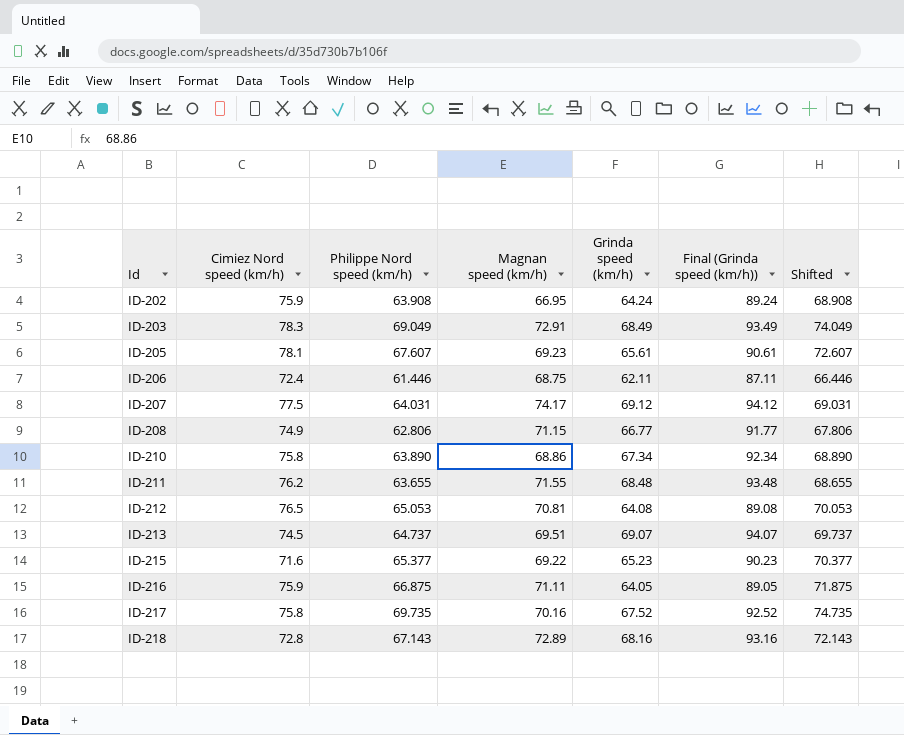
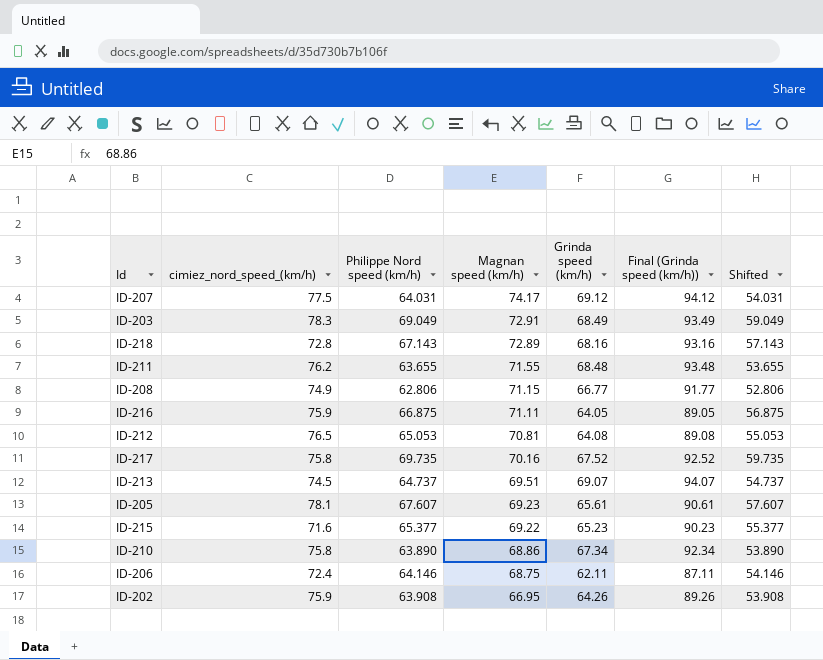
row order: Id ascending -> Magnan speed (km/h) descending
column name: Cimiez Nord speed (km/h) -> cimiez_nord_speed_(km/h)
column Shifted | formula: [Philippe Nord speed (km/h)] + 5 -> [Philippe Nord speed (km/h)] - 10
ID-206 | Philippe Nord speed (km/h): 61.446 -> 64.146
ID-202 | Grinda speed (km/h): 64.24 -> 64.26
ID-202 | Final (Grinda speed (km/h)): 89.24 -> 89.26

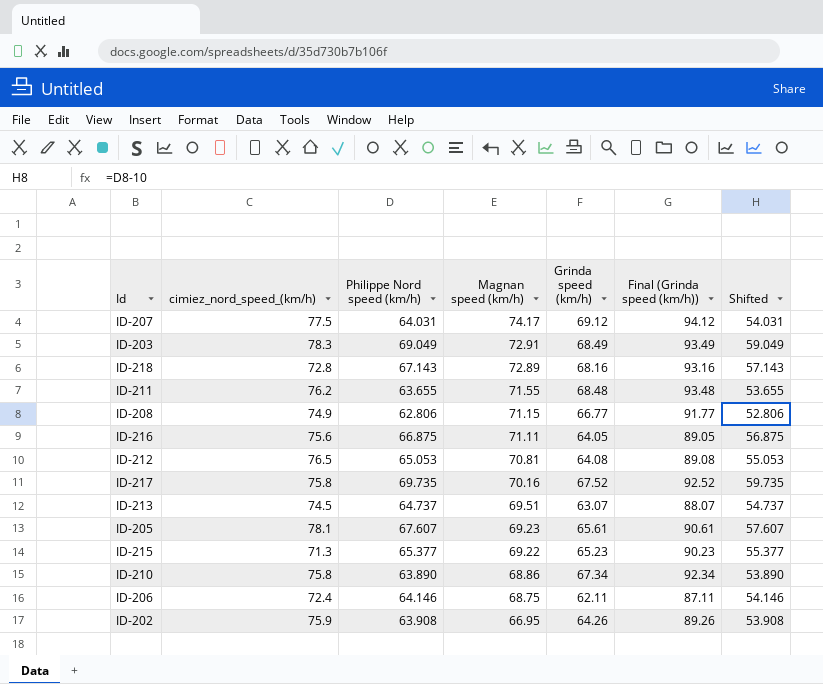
ID-216 | cimiez_nord_speed_(km/h): 75.9 -> 75.6
ID-213 | Grinda speed (km/h): 69.07 -> 63.07
ID-213 | Final (Grinda speed (km/h)): 94.07 -> 88.07
ID-215 | cimiez_nord_speed_(km/h): 71.6 -> 71.3

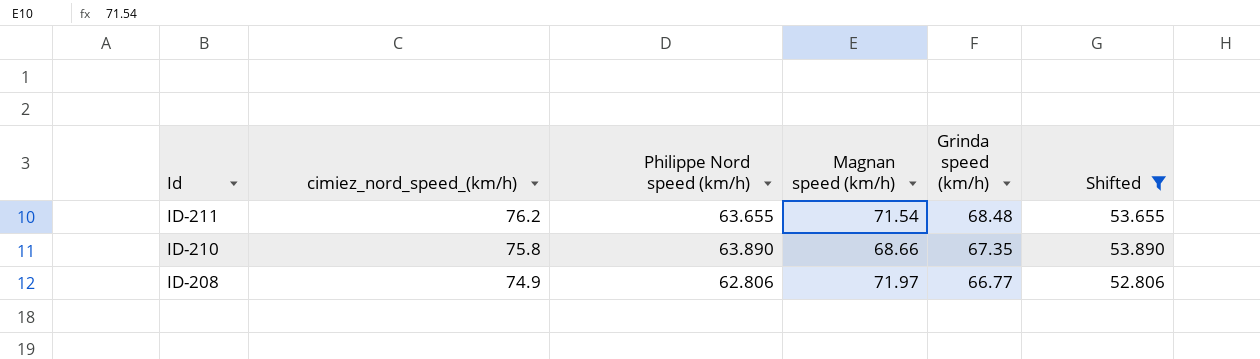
filter: none -> Shifted <= 53.890
row order: Magnan speed (km/h) descending -> Id descending
column Final (Grinda speed (km/h)) | formula: [Grinda speed (km/h)] + 25 -> none
ID-211 | Magnan speed (km/h): 71.55 -> 71.54
ID-210 | Magnan speed (km/h): 68.86 -> 68.66
ID-210 | Grinda speed (km/h): 67.34 -> 67.35
ID-208 | Magnan speed (km/h): 71.15 -> 71.97

